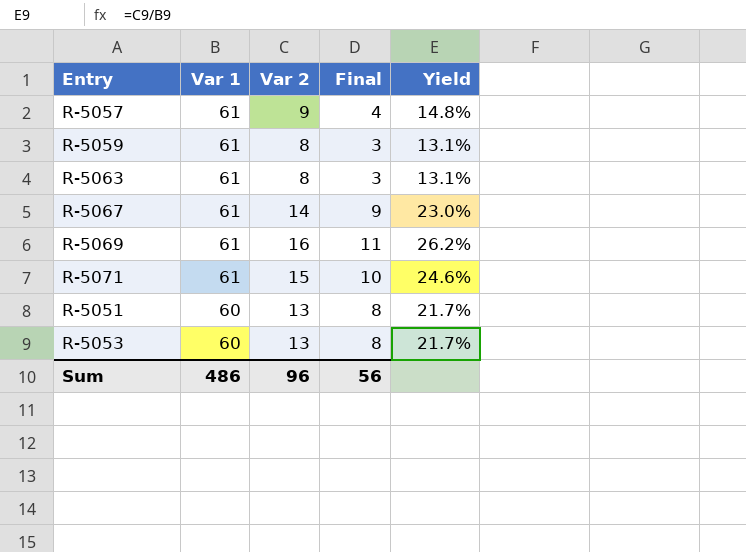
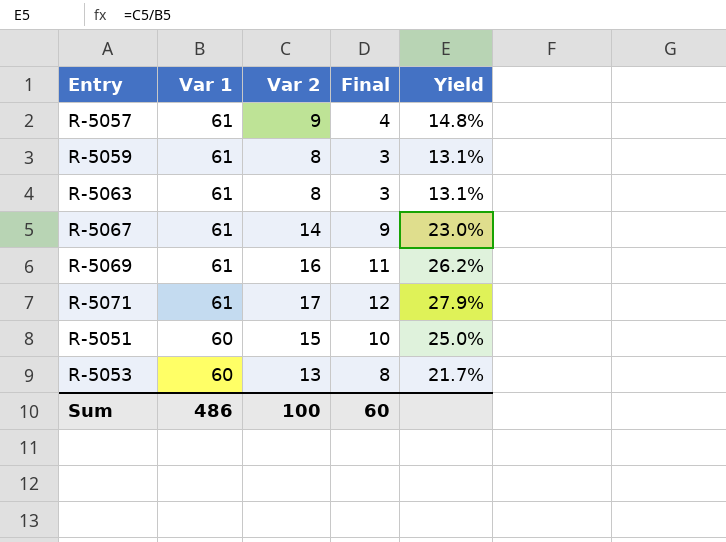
R-5071 | Var 2: 15 -> 17
R-5071 | Final: 10 -> 12
R-5071 | Yield: 24.6% -> 27.9%
R-5051 | Var 2: 13 -> 15
R-5051 | Final: 8 -> 10
R-5051 | Yield: 21.7% -> 25.0%
Sum | Var 2: 96 -> 100
Sum | Final: 56 -> 60

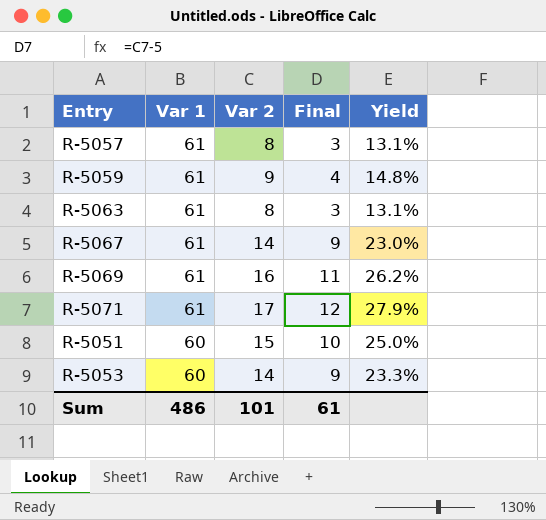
R-5057 | Var 2: 9 -> 8
R-5057 | Final: 4 -> 3
R-5057 | Yield: 14.8% -> 13.1%
R-5059 | Var 2: 8 -> 9
R-5059 | Final: 3 -> 4
R-5059 | Yield: 13.1% -> 14.8%
R-5053 | Var 2: 13 -> 14
R-5053 | Final: 8 -> 9
R-5053 | Yield: 21.7% -> 23.3%
Sum | Var 2: 100 -> 101
Sum | Final: 60 -> 61

